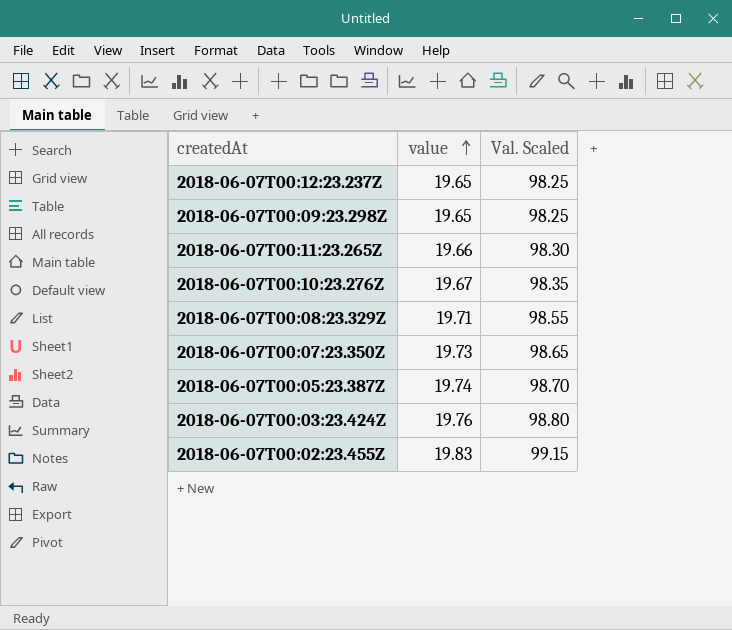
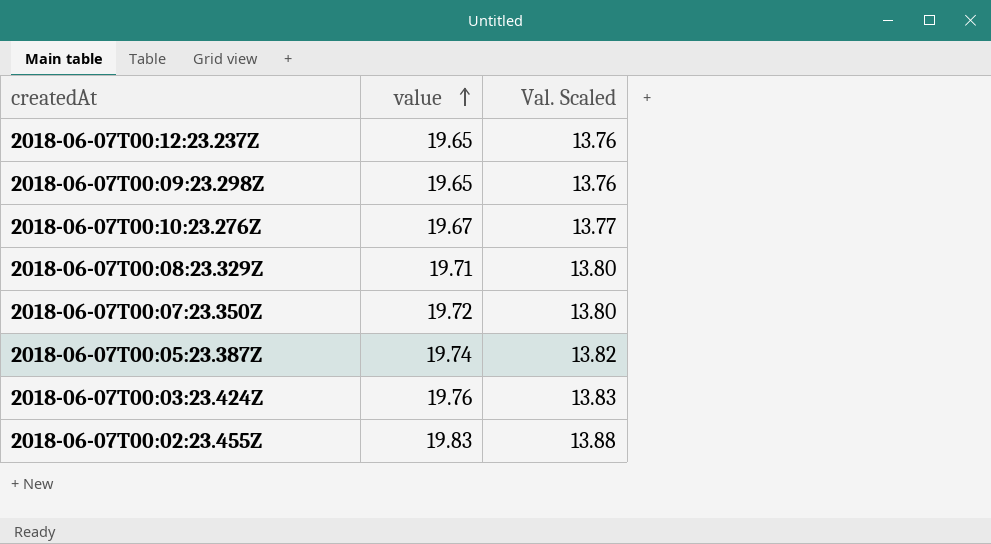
column Val. Scaled | formula: [value] * 5 -> [value] * 0.7
row 2018-06-07T00:11:23.265Z: 19.66 | 98.30 -> none
2018-06-07T00:07:23.350Z | value: 19.73 -> 19.72

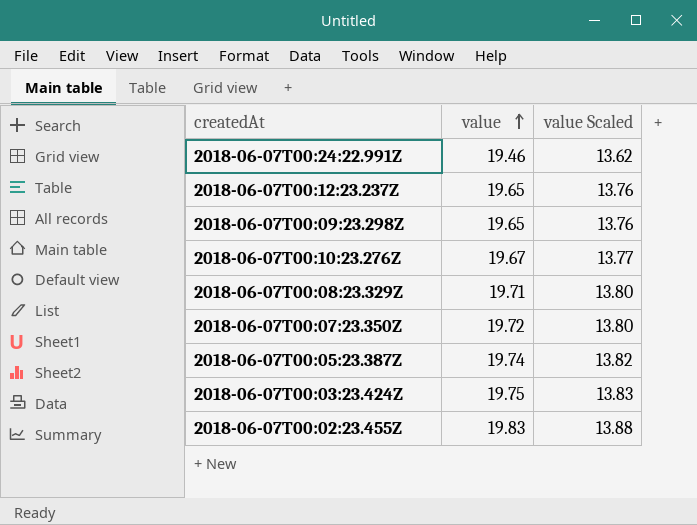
column name: Val. Scaled -> value Scaled
row 2018-06-07T00:24:22.991Z: none -> 19.46 | 13.62
2018-06-07T00:03:23.424Z | value: 19.76 -> 19.75

